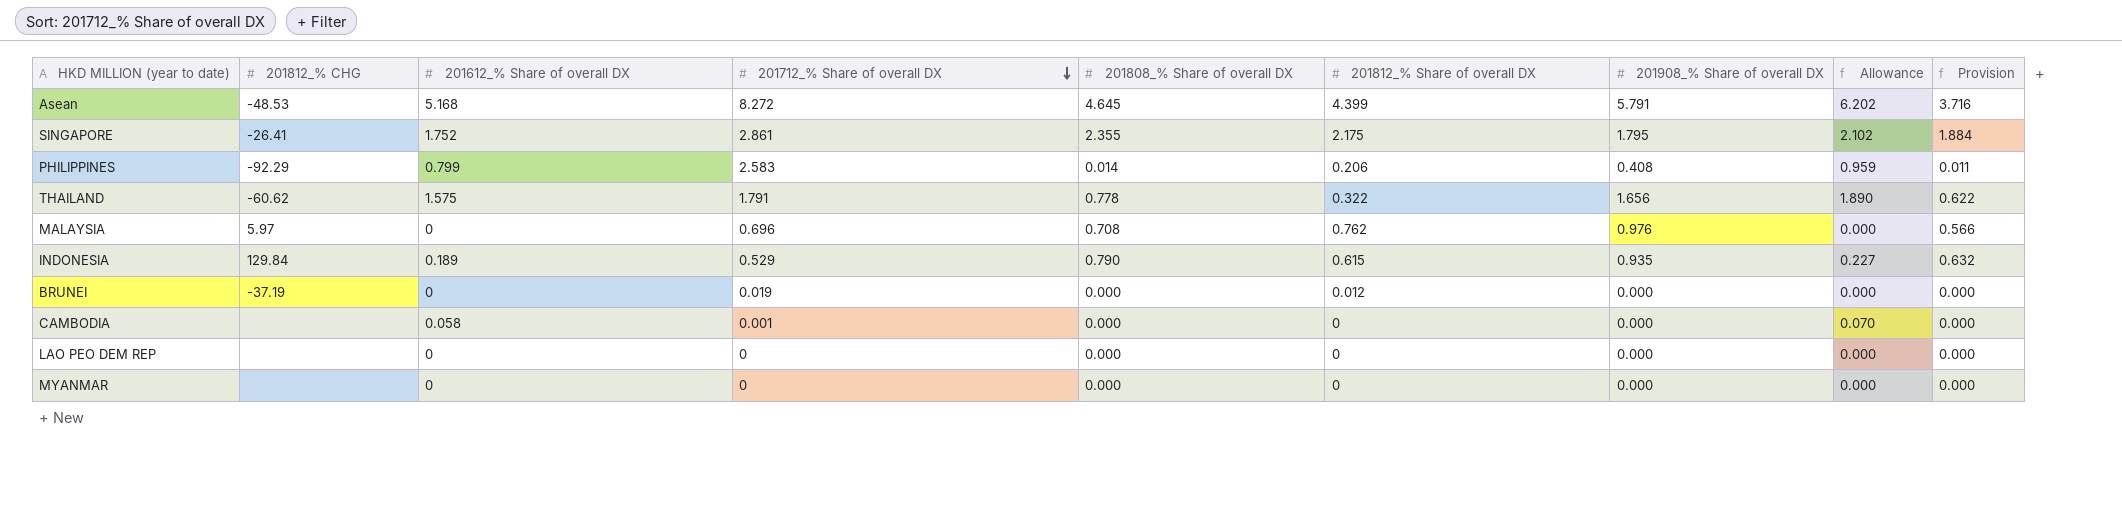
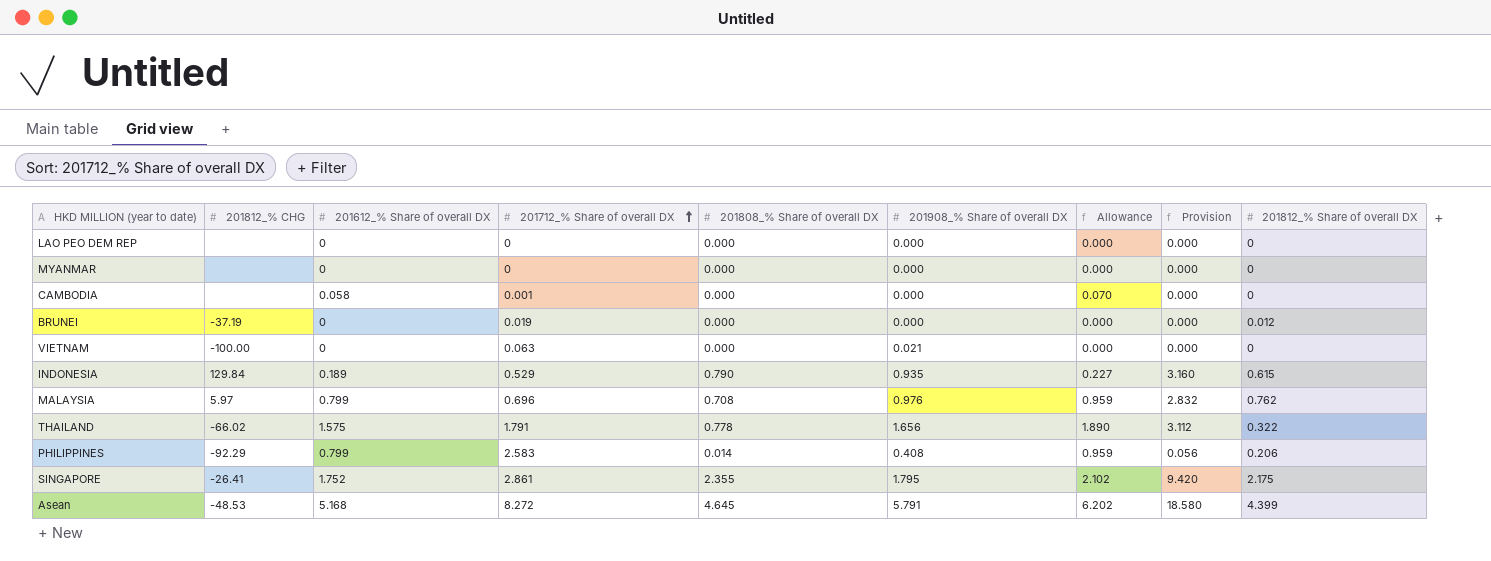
row order: 201712_% Share of overall DX descending -> 201712_% Share of overall DX ascending
column Provision | formula: [201808_% Share of overall DX] * 0.8 -> [201808_% Share of overall DX] * 4
column 201812_% Share of overall DX | position: 6 -> 9
row VIETNAM: none -> -100.00 | 0 | 0.063 | 0.000 | 0.021 | 0.000 | 0.000 | 0
MALAYSIA | 201612_% Share of overall DX: 0 -> 0.799
MALAYSIA | Allowance: 0.000 -> 0.959
THAILAND | 201812_% CHG: -60.62 -> -66.02

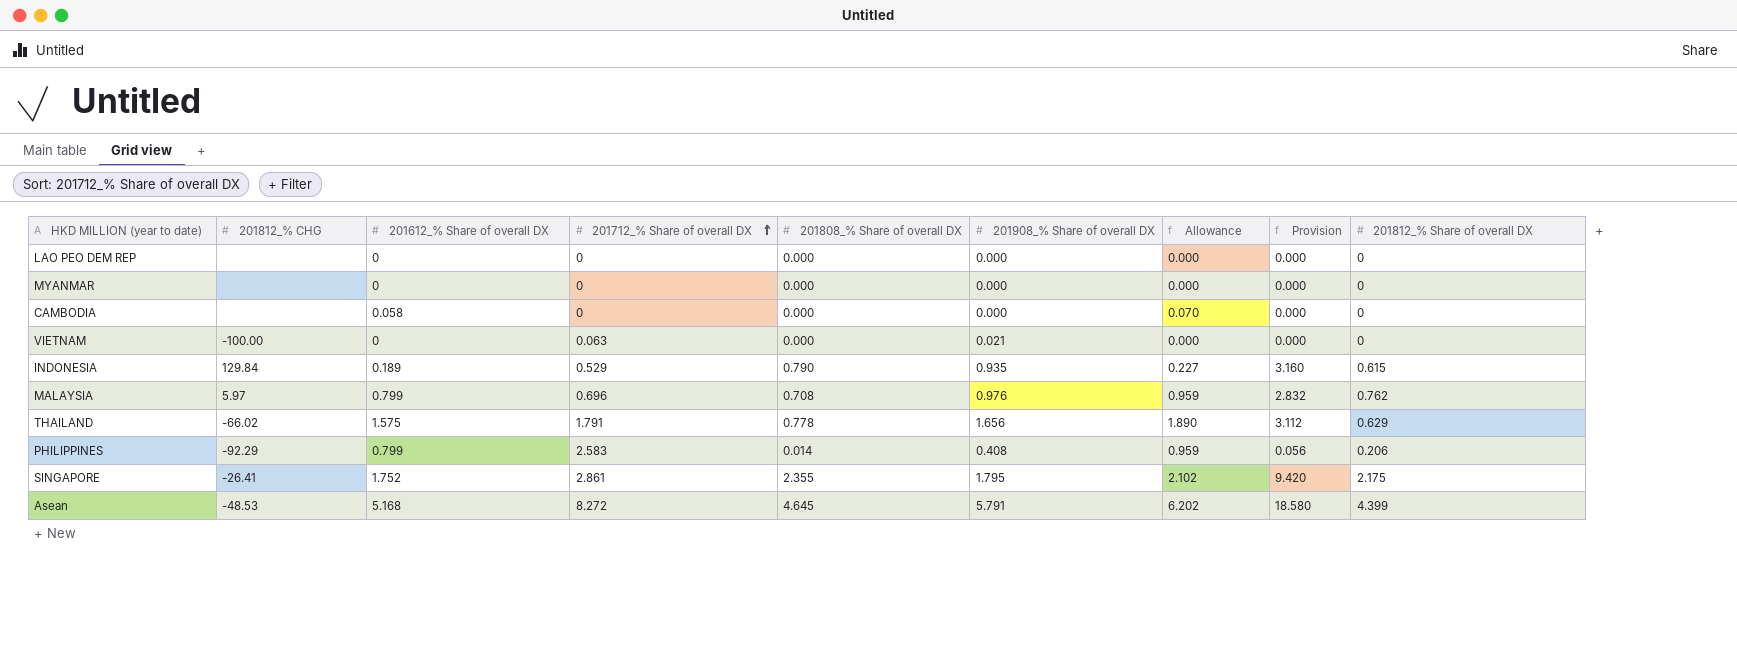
row BRUNEI: -37.19 | 0 | 0.019 | 0.000 | 0.000 | 0.000 | 0.000 | 0.012 -> none
CAMBODIA | 201712_% Share of overall DX: 0.001 -> 0
THAILAND | 201812_% Share of overall DX: 0.322 -> 0.629

